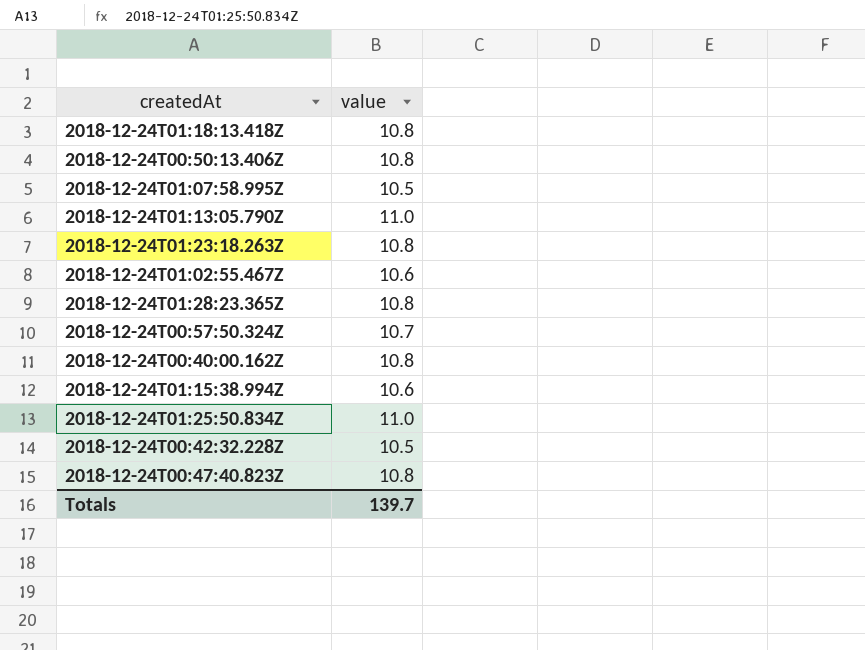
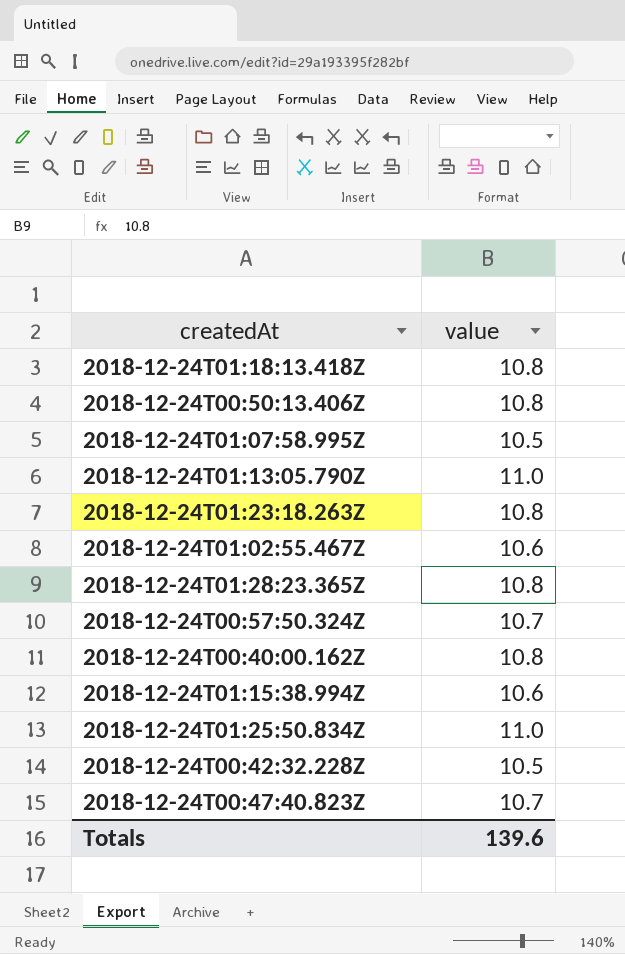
2018-12-24T00:47:40.823Z | value: 10.8 -> 10.7
Totals | value: 139.7 -> 139.6

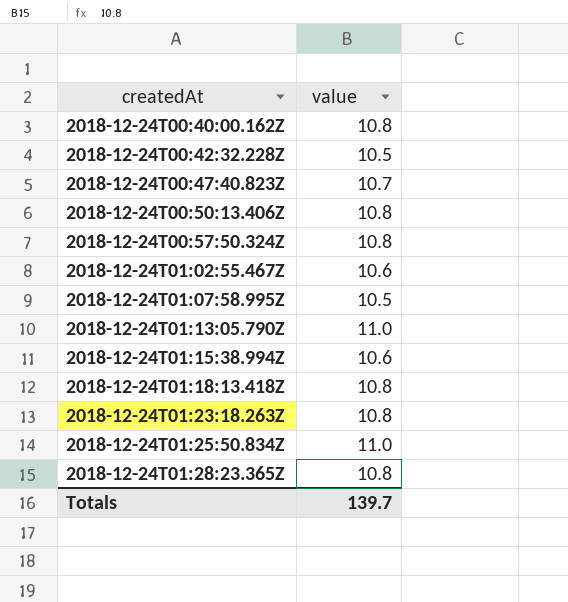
row order: none -> createdAt ascending
2018-12-24T00:57:50.324Z | value: 10.7 -> 10.8
Totals | value: 139.6 -> 139.7

